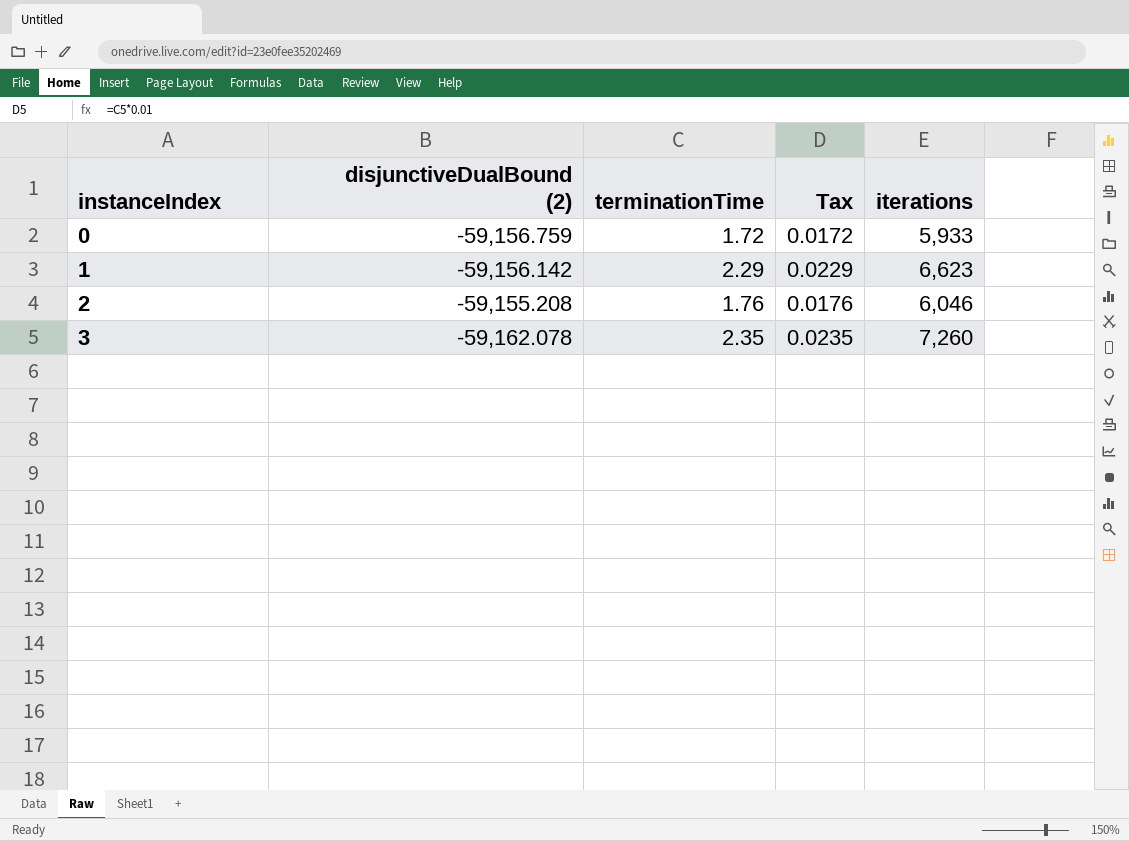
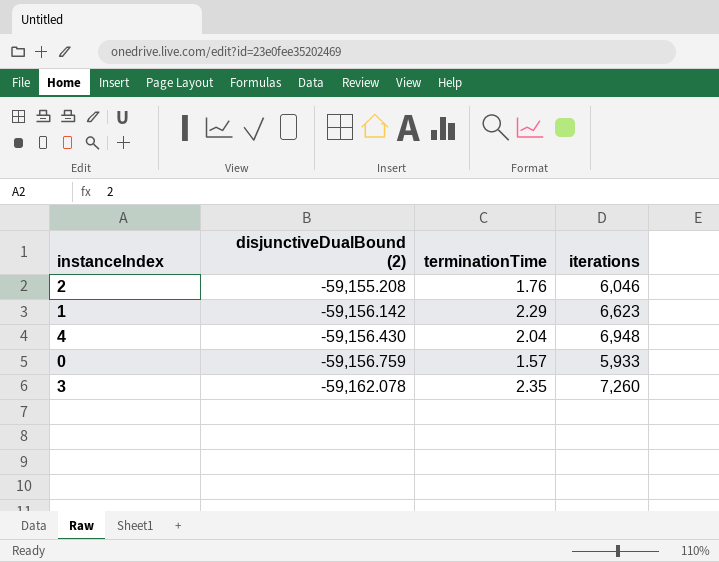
row order: instanceIndex ascending -> disjunctiveDualBound (2) descending
column Tax | formula: [terminationTime] * 0.01 -> none
row 4: none -> -59,156.430 | 2.04 | 6,948
0 | terminationTime: 1.72 -> 1.57

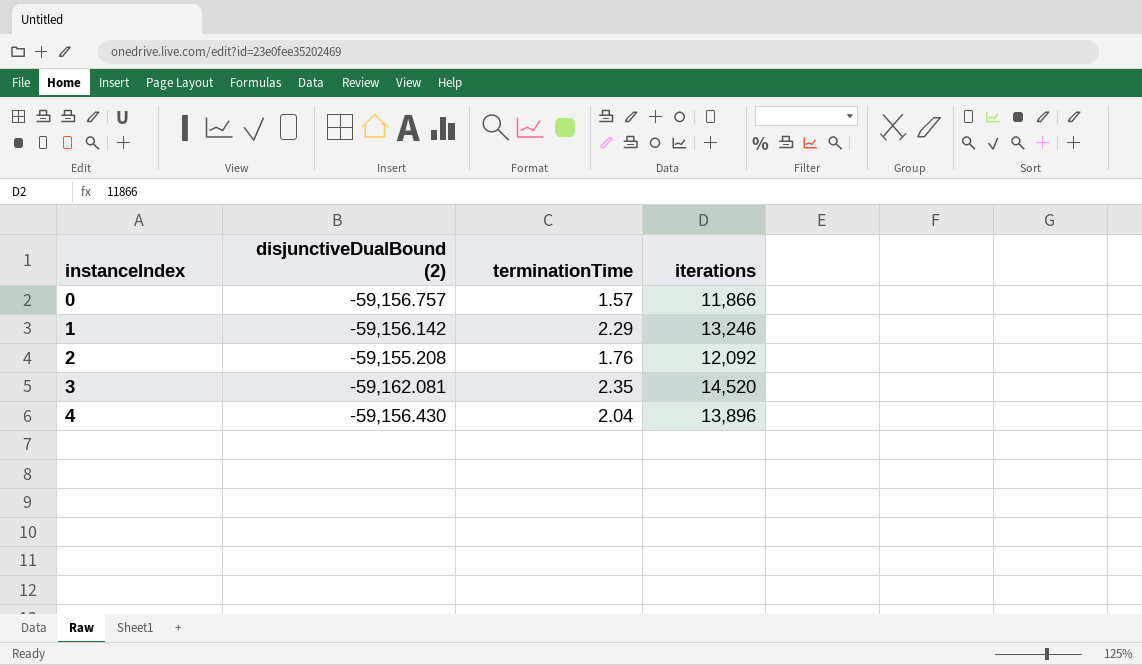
row order: disjunctiveDualBound (2) descending -> instanceIndex ascending
0 | disjunctiveDualBound (2): -59,156.759 -> -59,156.757
0 | iterations: 5,933 -> 11,866
1 | iterations: 6,623 -> 13,246
2 | iterations: 6,046 -> 12,092
3 | disjunctiveDualBound (2): -59,162.078 -> -59,162.081
3 | iterations: 7,260 -> 14,520
4 | iterations: 6,948 -> 13,896

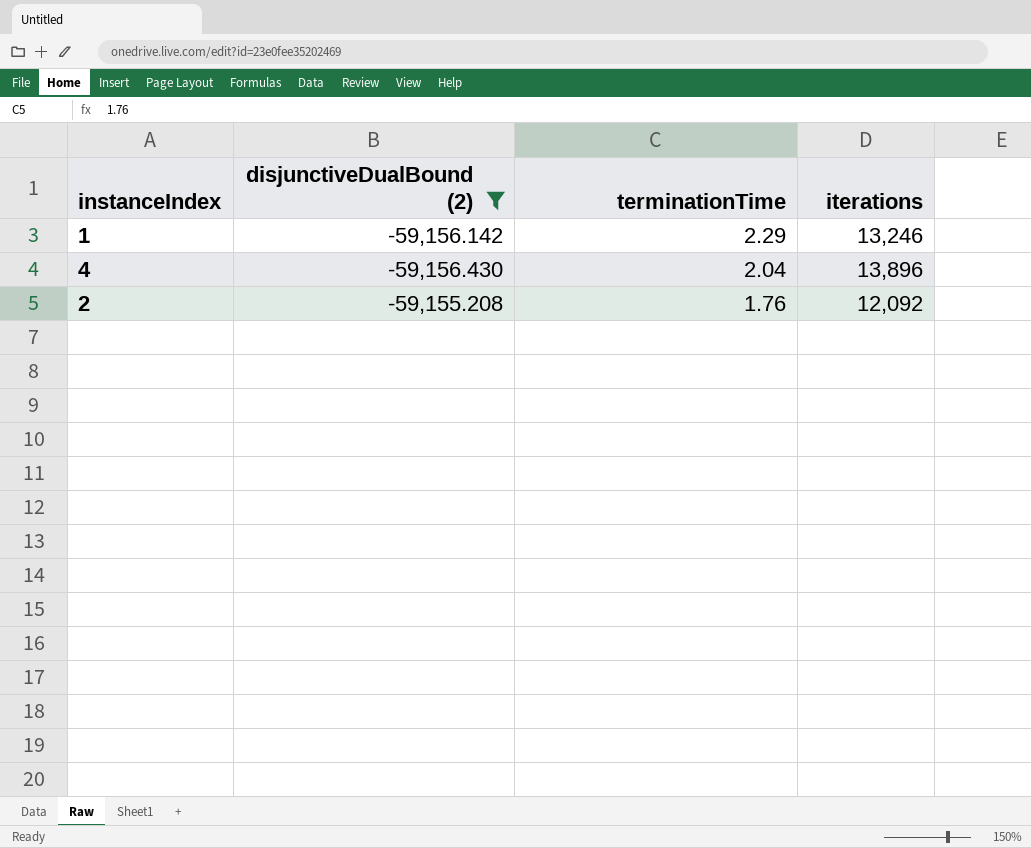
filter: none -> disjunctiveDualBound (2) >= -59,156.430
row order: instanceIndex ascending -> terminationTime descending

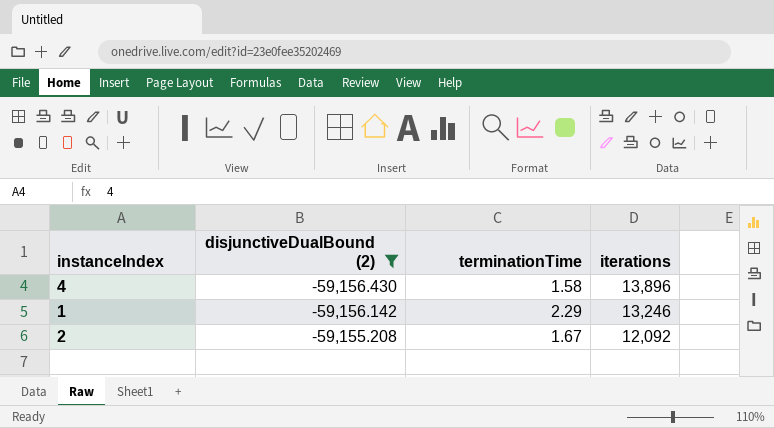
row order: terminationTime descending -> disjunctiveDualBound (2) ascending
4 | terminationTime: 2.04 -> 1.58
2 | terminationTime: 1.76 -> 1.67

